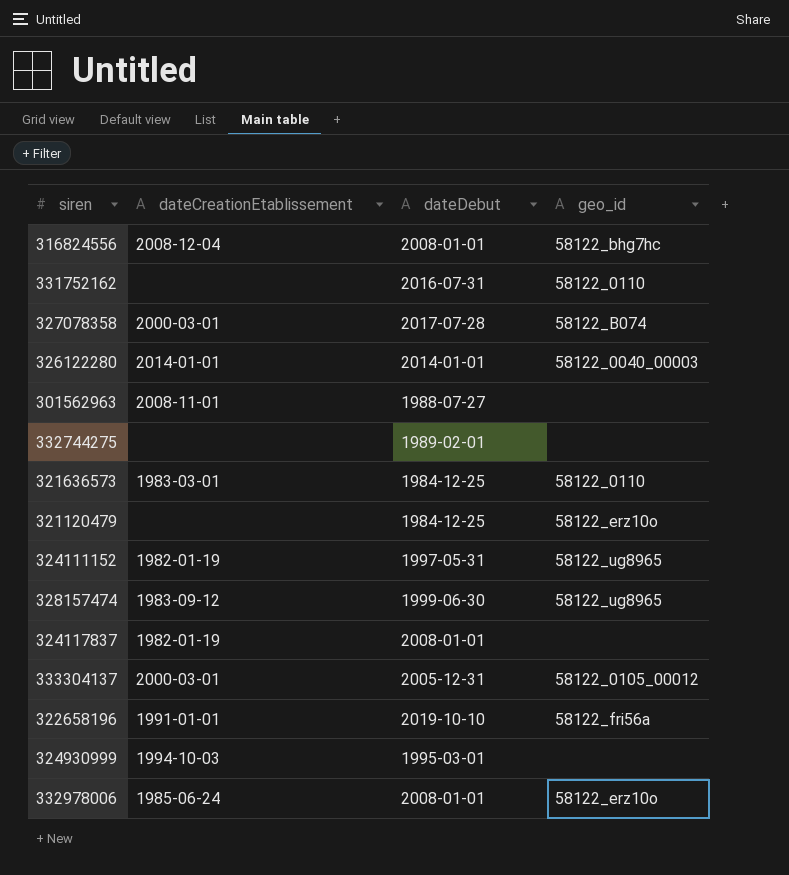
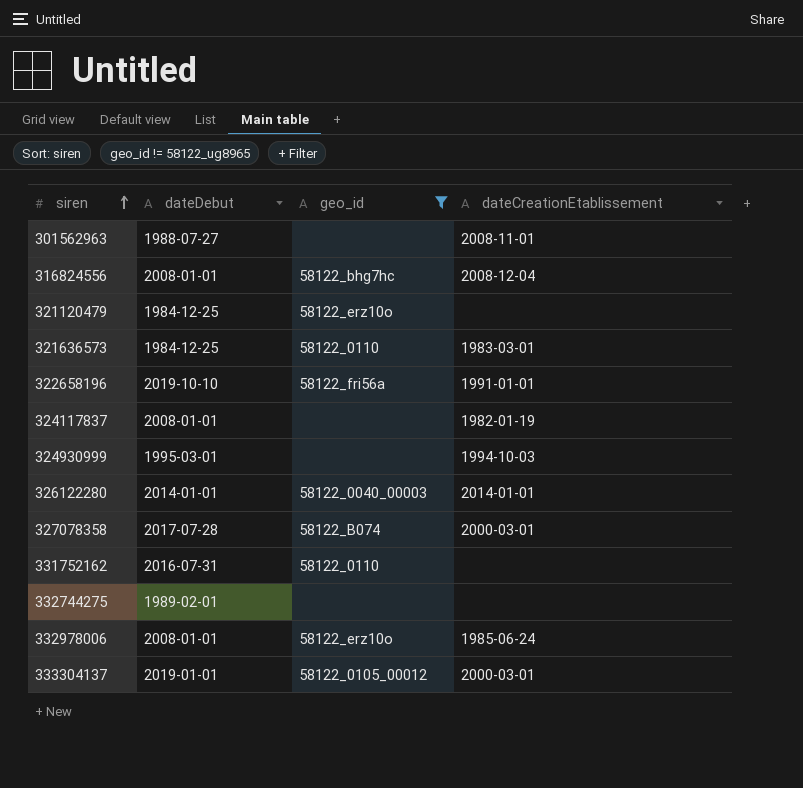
filter: none -> geo_id != 58122_ug8965
row order: none -> siren ascending
column dateCreationEtablissement | position: 2 -> 4
333304137 | dateDebut: 2005-12-31 -> 2019-01-01

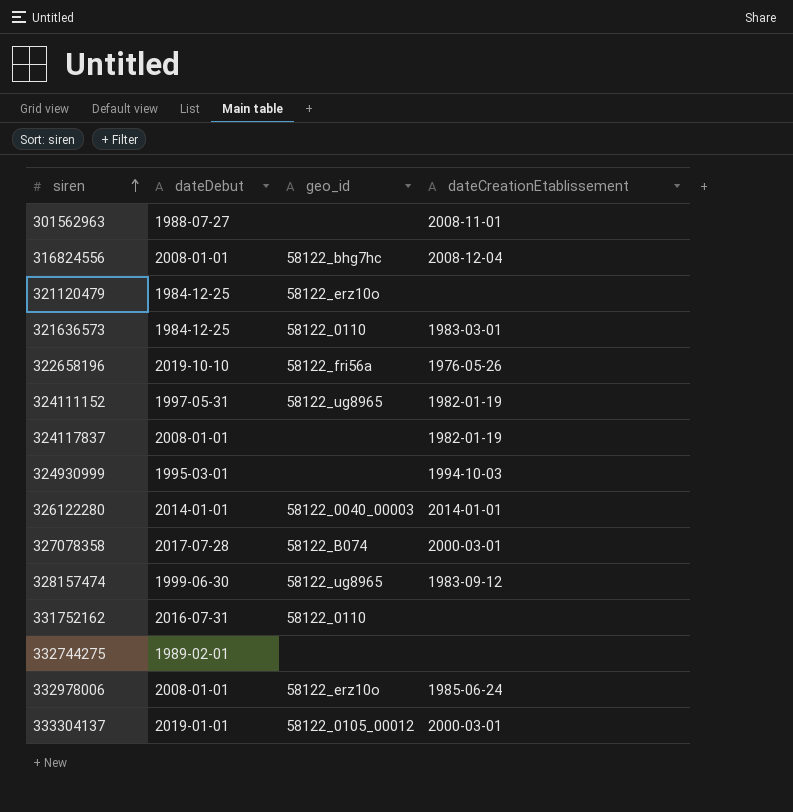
filter: geo_id != 58122_ug8965 -> none
322658196 | dateCreationEtablissement: 1991-01-01 -> 1976-05-26

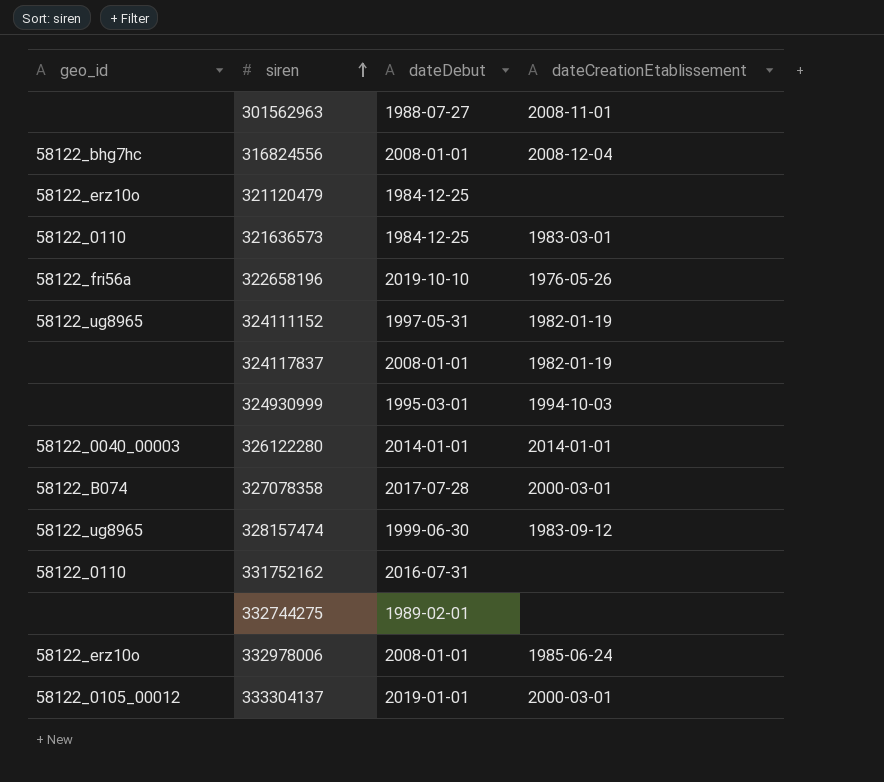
column geo_id | position: 3 -> 1

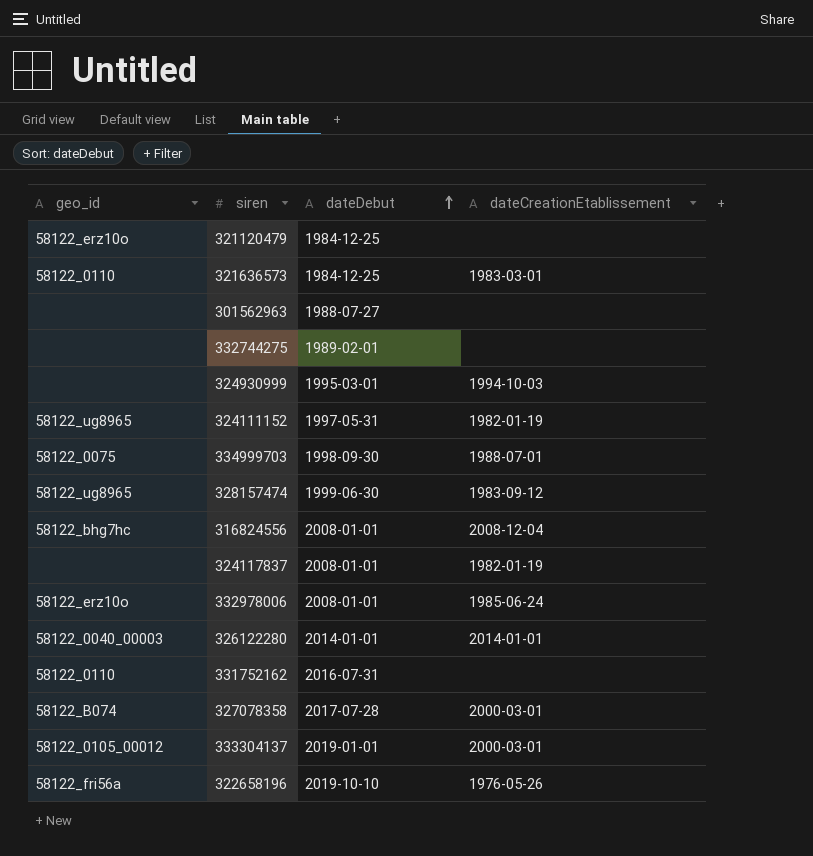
row order: siren ascending -> dateDebut ascending
301562963 | dateCreationEtablissement: 2008-11-01 -> none
row 334999703: none -> 58122_0075 | 1998-09-30 | 1988-07-01

